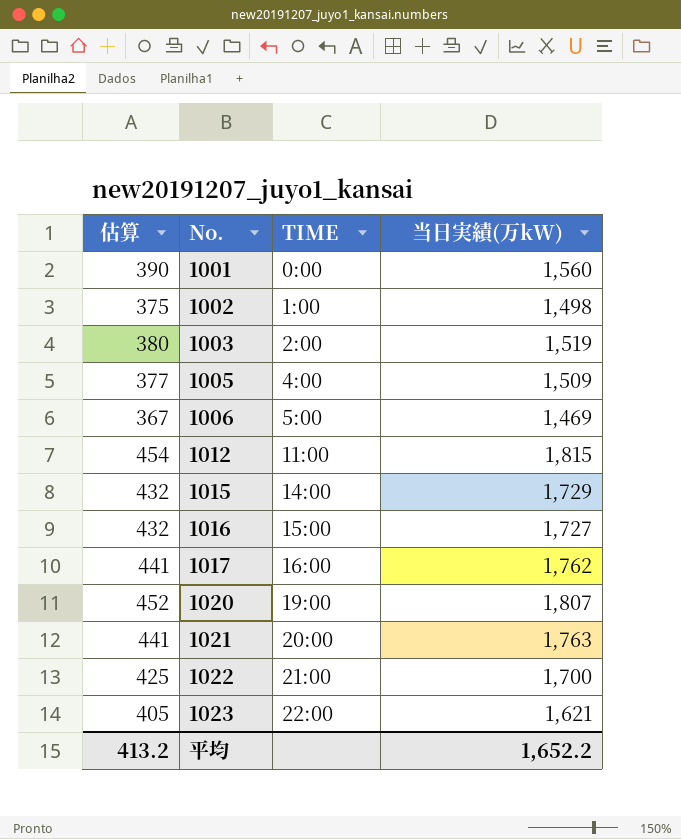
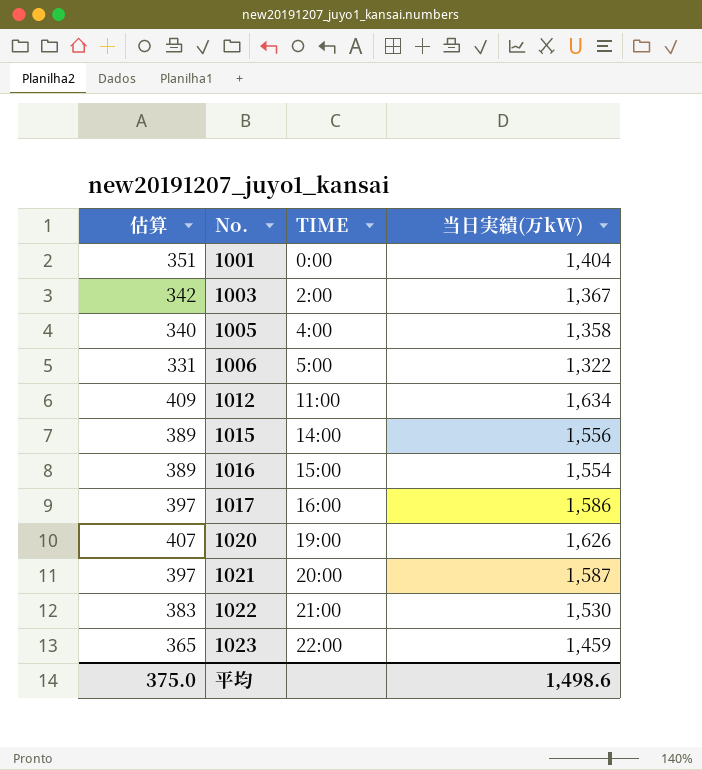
row 1002: 375 | 1:00 | 1,498 -> none
1001 | 估算: 390 -> 351
1001 | 当日実績(万kW): 1,560 -> 1,404
1003 | 估算: 380 -> 342
1003 | 当日実績(万kW): 1,519 -> 1,367
1005 | 估算: 377 -> 340
1005 | 当日実績(万kW): 1,509 -> 1,358
1006 | 估算: 367 -> 331
1006 | 当日実績(万kW): 1,469 -> 1,322
1012 | 估算: 454 -> 409
1012 | 当日実績(万kW): 1,815 -> 1,634
1015 | 估算: 432 -> 389
1015 | 当日実績(万kW): 1,729 -> 1,556
1016 | 估算: 432 -> 389
1016 | 当日実績(万kW): 1,727 -> 1,554
1017 | 估算: 441 -> 397
1017 | 当日実績(万kW): 1,762 -> 1,586
1020 | 估算: 452 -> 407
1020 | 当日実績(万kW): 1,807 -> 1,626
1021 | 估算: 441 -> 397
1021 | 当日実績(万kW): 1,763 -> 1,587
1022 | 估算: 425 -> 383
1022 | 当日実績(万kW): 1,700 -> 1,530
1023 | 估算: 405 -> 365
1023 | 当日実績(万kW): 1,621 -> 1,459
平均 | 估算: 413.2 -> 375.0
平均 | 当日実績(万kW): 1,652.2 -> 1,498.6

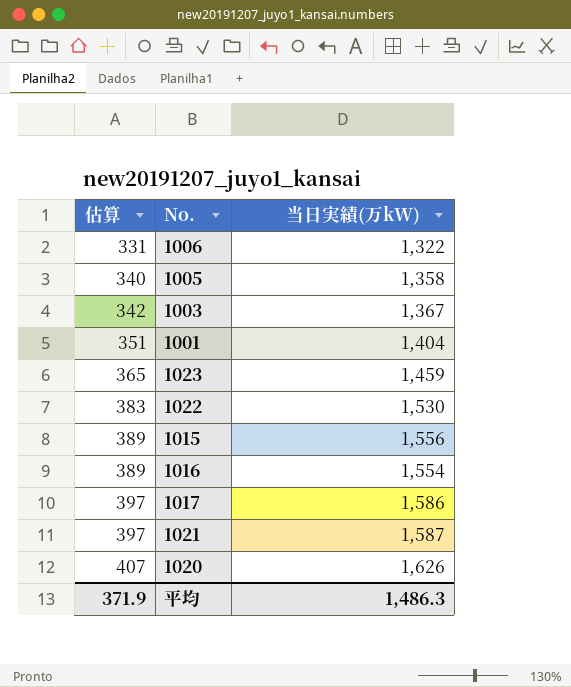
row order: No. ascending -> 估算 ascending
column TIME | position: 3 -> none
row 1012: 409 | 11:00 | 1,634 -> none
平均 | 估算: 375.0 -> 371.9
平均 | 当日実績(万kW): 1,498.6 -> 1,486.3

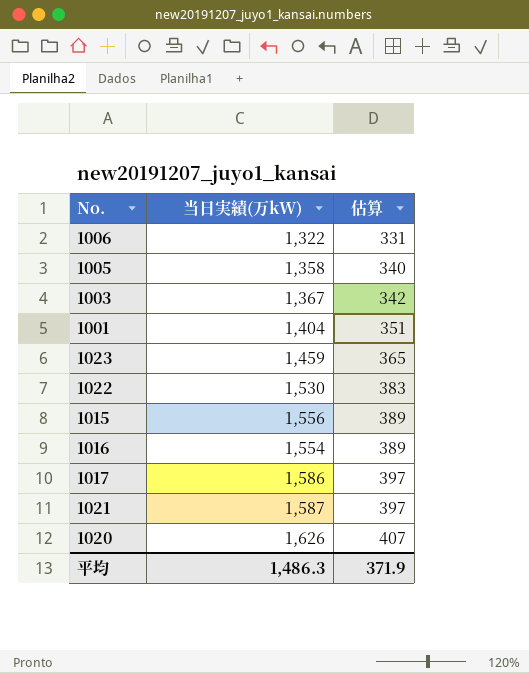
column 估算 | position: 1 -> 3

